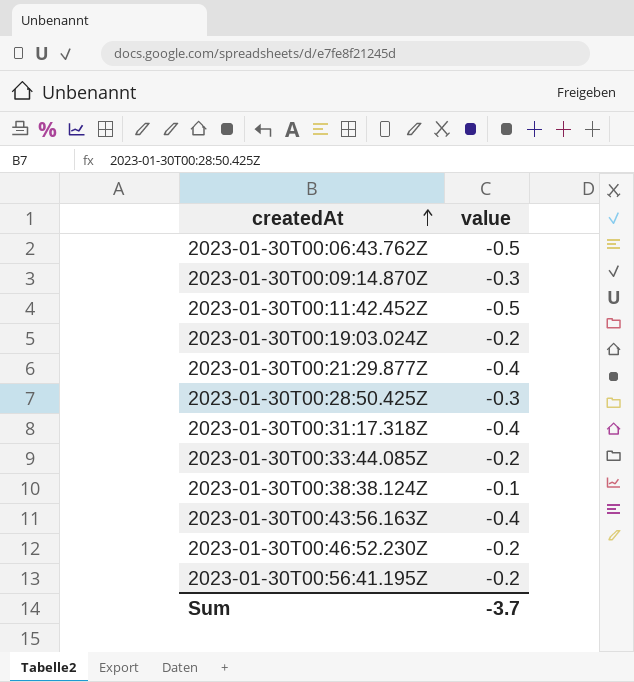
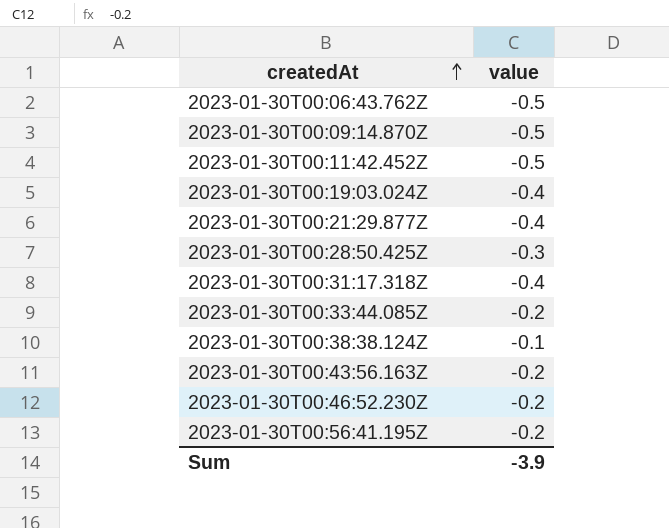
2023-01-30T00:09:14.870Z | value: -0.3 -> -0.5
2023-01-30T00:19:03.024Z | value: -0.2 -> -0.4
2023-01-30T00:43:56.163Z | value: -0.4 -> -0.2
Sum | value: -3.7 -> -3.9

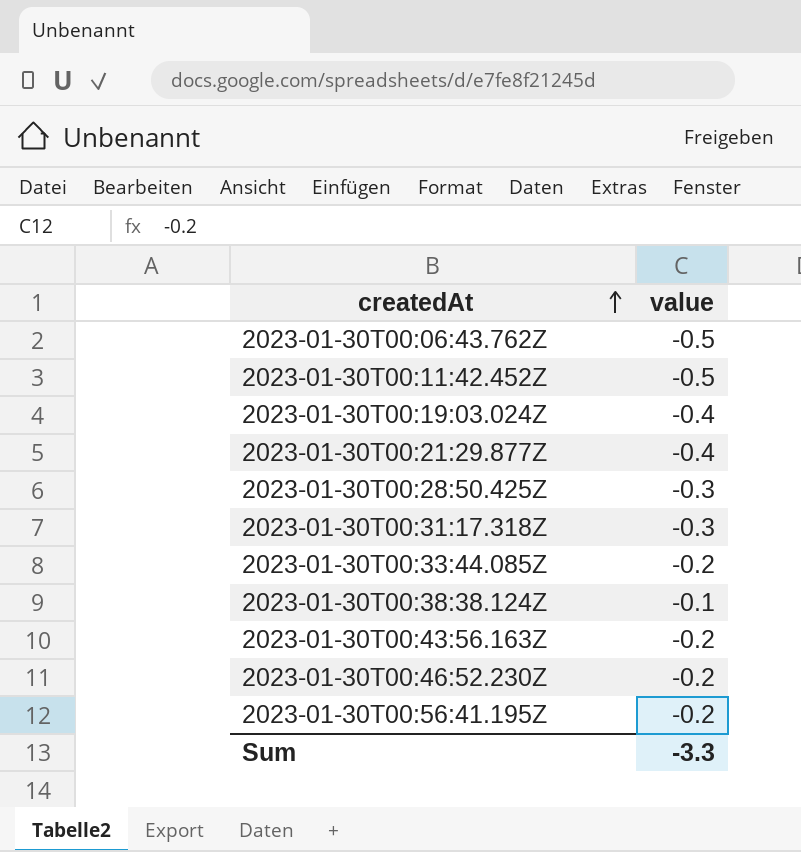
row 2023-01-30T00:09:14.870Z: -0.5 -> none
2023-01-30T00:31:17.318Z | value: -0.4 -> -0.3
Sum | value: -3.9 -> -3.3

